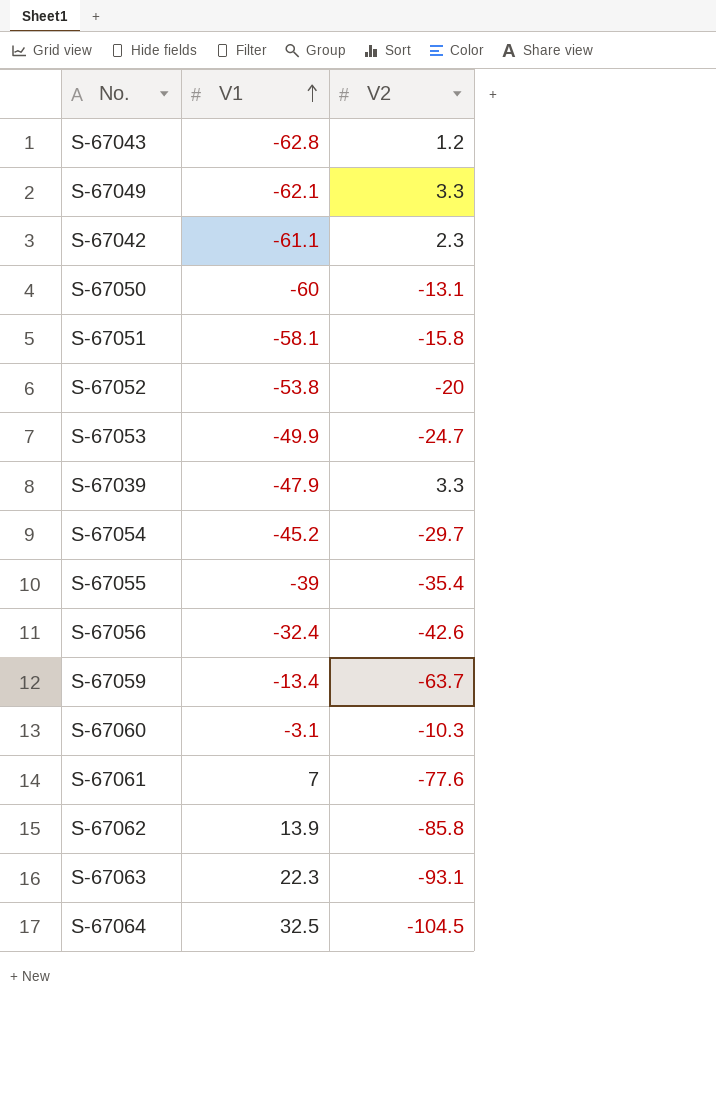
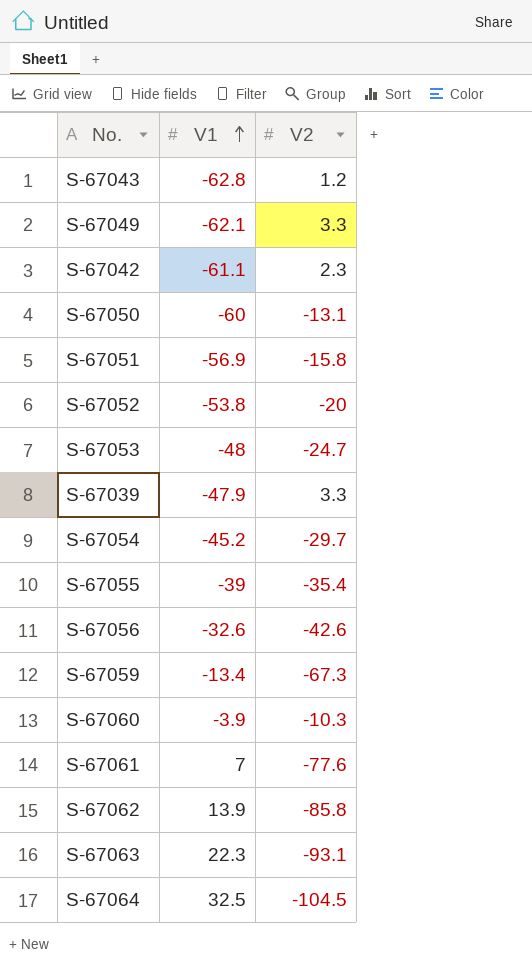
S-67051 | V1: -58.1 -> -56.9
S-67053 | V1: -49.9 -> -48
S-67056 | V1: -32.4 -> -32.6
S-67059 | V2: -63.7 -> -67.3
S-67060 | V1: -3.1 -> -3.9

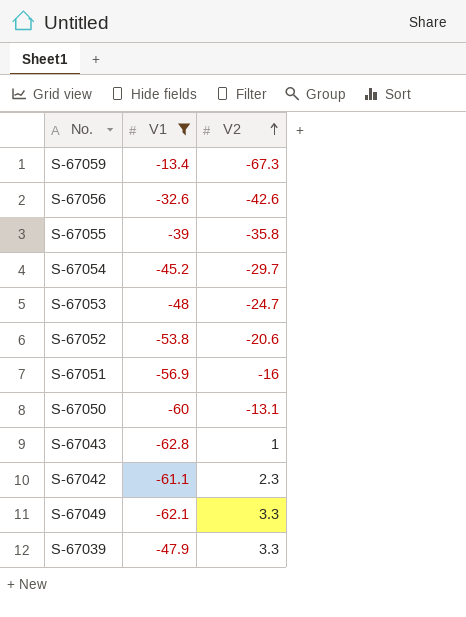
filter: none -> V1 <= -13.4
row order: V1 ascending -> V2 ascending
S-67055 | V2: -35.4 -> -35.8
S-67052 | V2: -20 -> -20.6
S-67051 | V2: -15.8 -> -16
S-67043 | V2: 1.2 -> 1

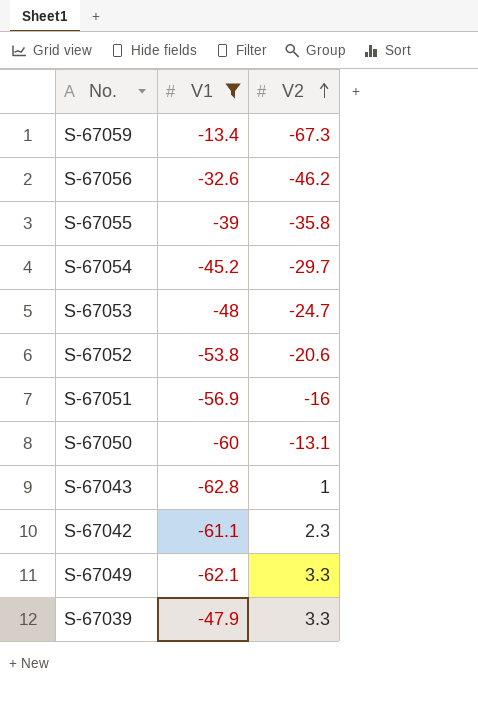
S-67056 | V2: -42.6 -> -46.2

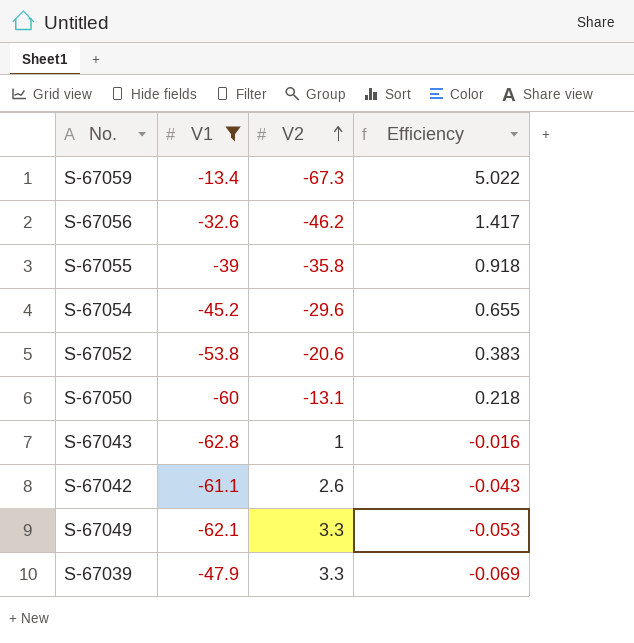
column Efficiency | formula: none -> [V2] / [V1]
row S-67053: -48 | -24.7 -> none
row S-67051: -56.9 | -16 -> none
S-67054 | V2: -29.7 -> -29.6
S-67042 | V2: 2.3 -> 2.6

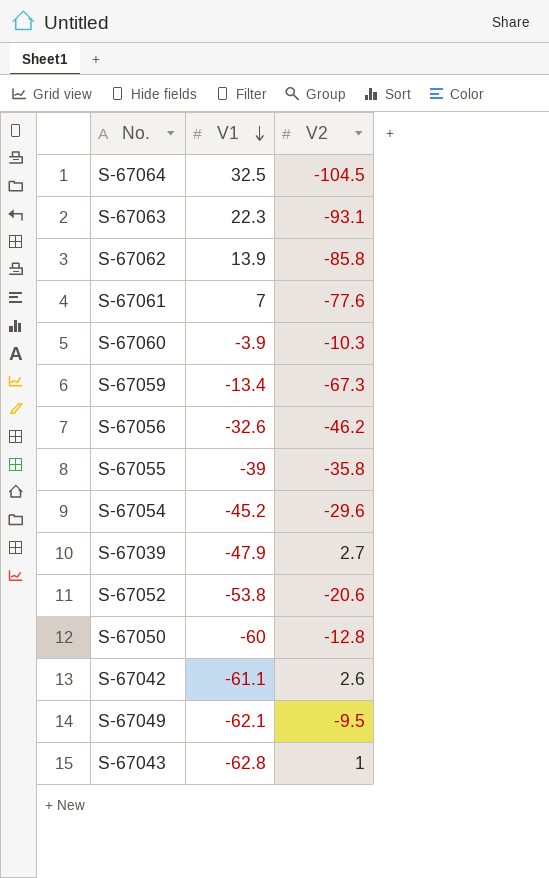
filter: V1 <= -13.4 -> none
row order: V2 ascending -> V1 descending
column Efficiency | formula: [V2] / [V1] -> none
S-67039 | V2: 3.3 -> 2.7
S-67050 | V2: -13.1 -> -12.8
S-67049 | V2: 3.3 -> -9.5

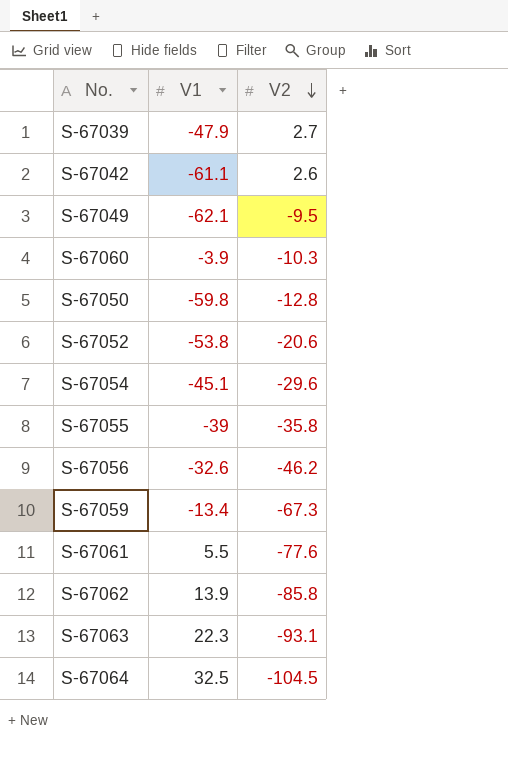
row order: V1 descending -> V2 descending
row S-67043: -62.8 | 1 -> none
S-67050 | V1: -60 -> -59.8
S-67054 | V1: -45.2 -> -45.1
S-67061 | V1: 7 -> 5.5

